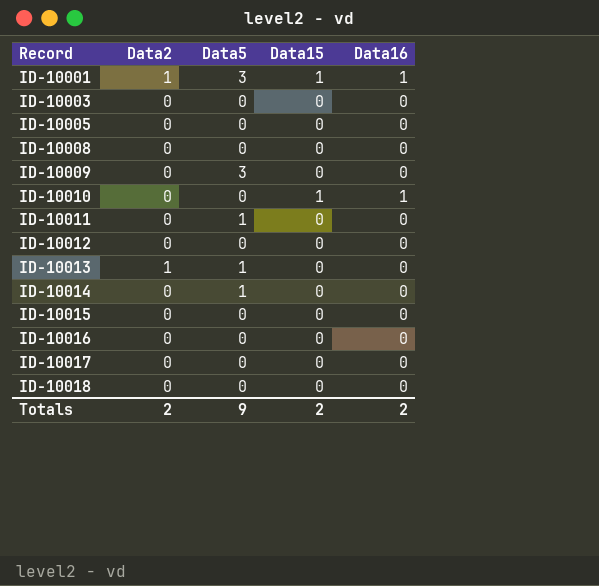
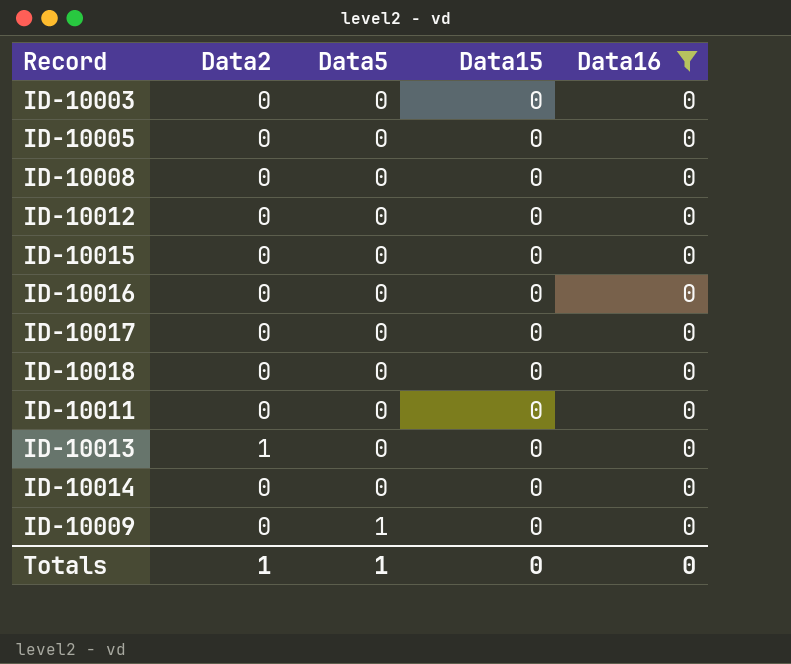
filter: none -> Data16 = 0
row order: Record ascending -> Data5 ascending
ID-10011 | Data5: 1 -> 0
ID-10013 | Data5: 1 -> 0
ID-10014 | Data5: 1 -> 0
ID-10009 | Data5: 3 -> 1
Totals | Data2: 2 -> 1
Totals | Data5: 9 -> 1
Totals | Data15: 2 -> 0
Totals | Data16: 2 -> 0

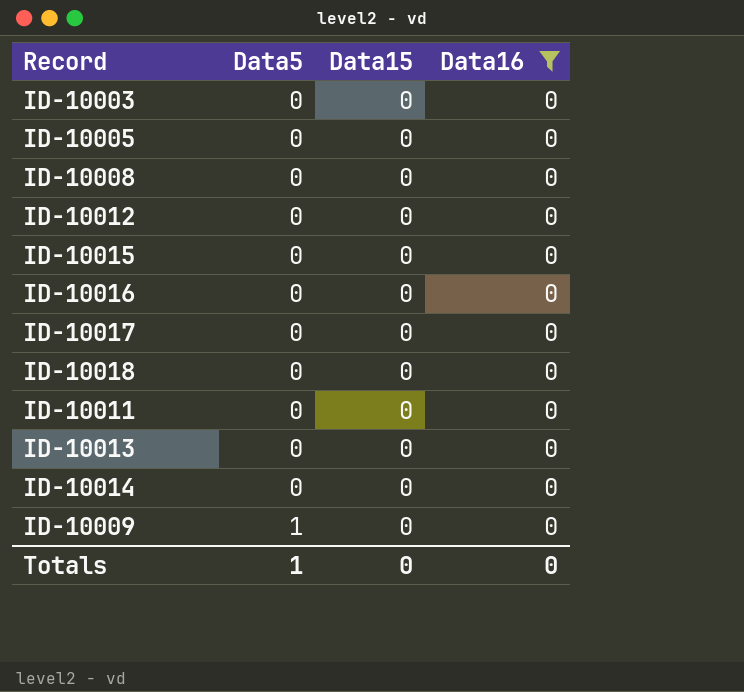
column Data2 | position: 2 -> none

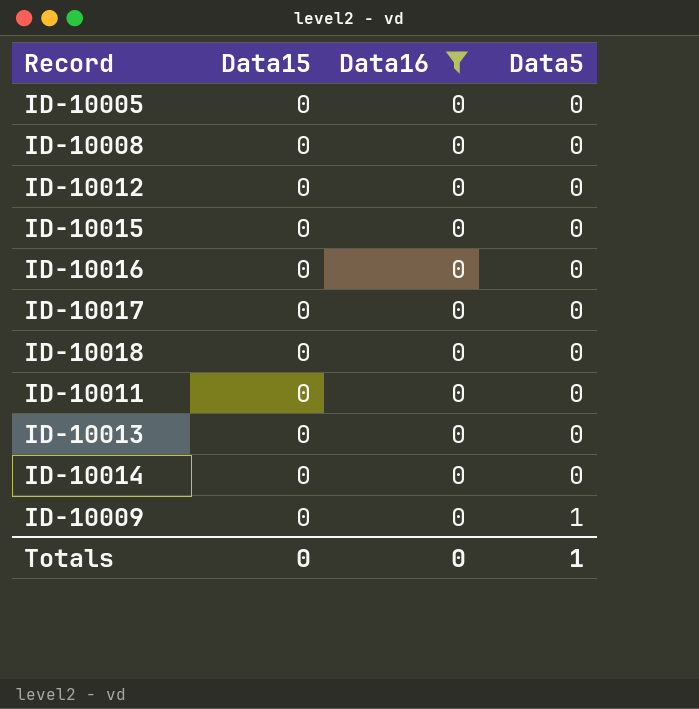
column Data5 | position: 2 -> 4
row ID-10003: 0 | 0 | 0 -> none

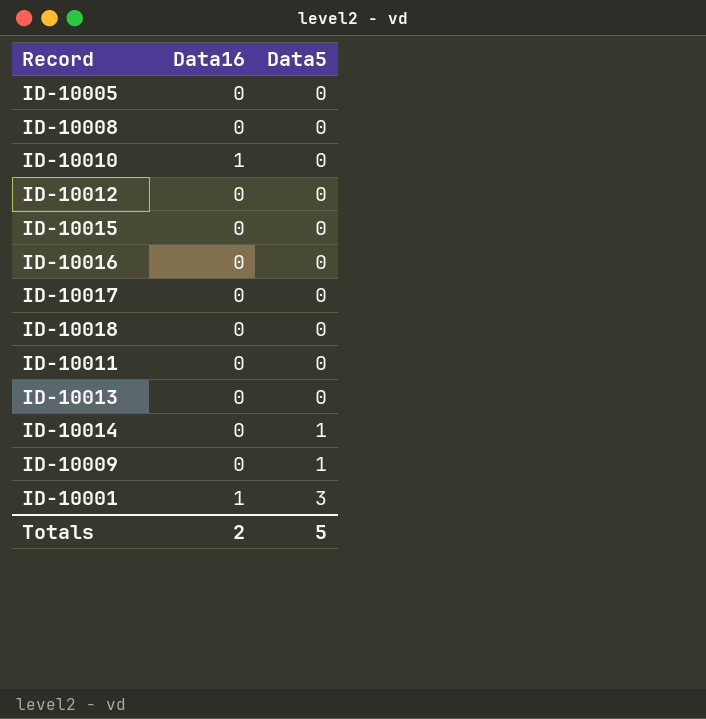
filter: Data16 = 0 -> none
column Data15 | position: 2 -> none
ID-10014 | Data5: 0 -> 1
Totals | Data16: 0 -> 2
Totals | Data5: 1 -> 5

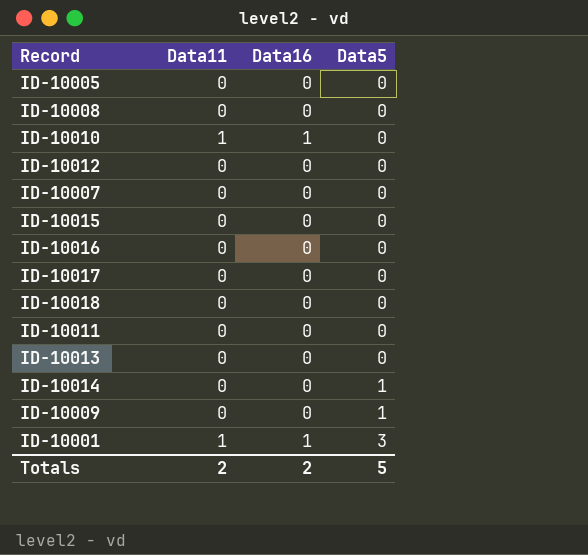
column Data11 | position: none -> 2
row ID-10007: none -> 0 | 0 | 0

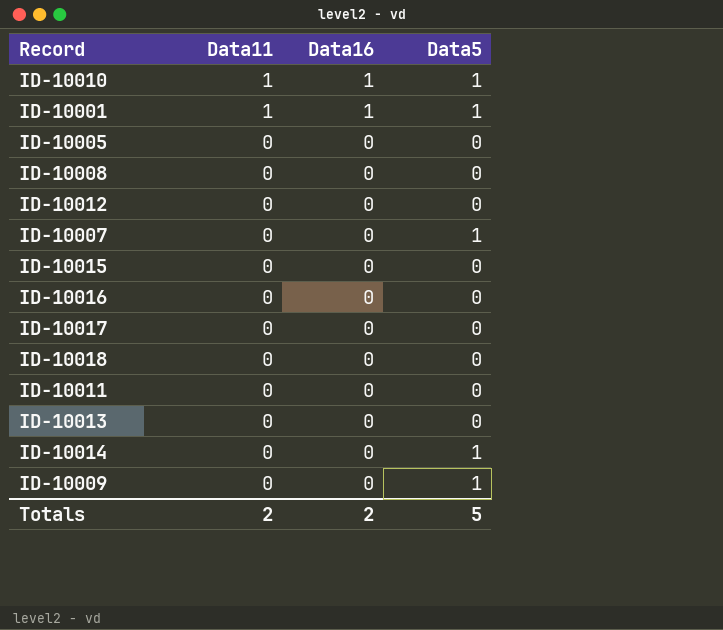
row order: Data5 ascending -> Data11 descending
ID-10010 | Data5: 0 -> 1
ID-10001 | Data5: 3 -> 1
ID-10007 | Data5: 0 -> 1

